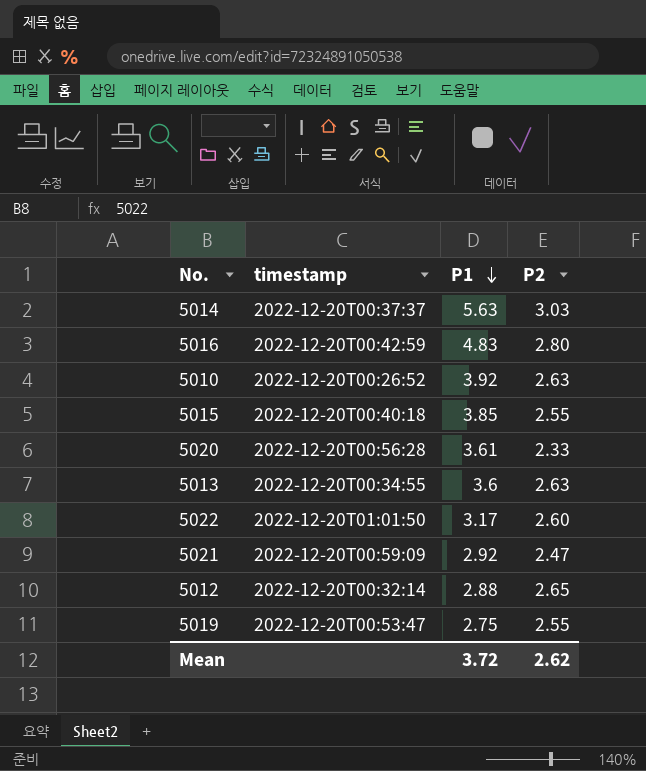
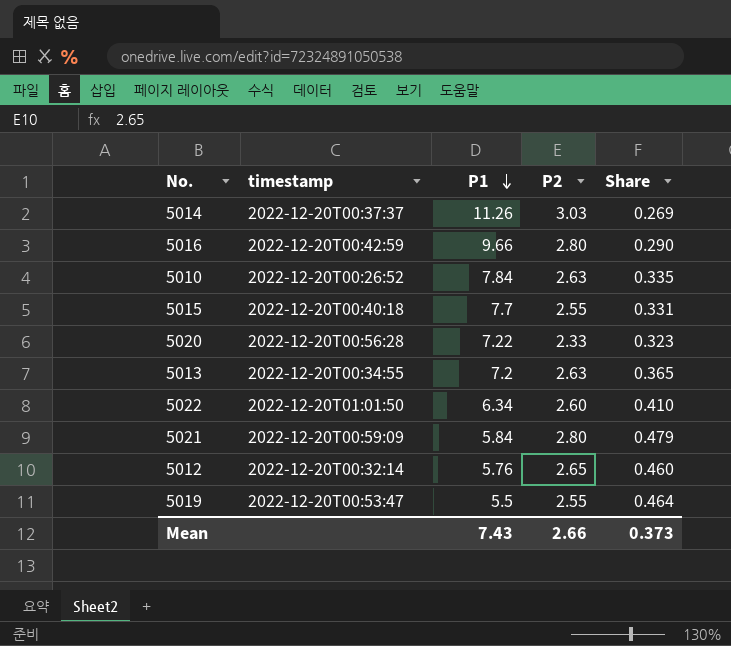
column Share | formula: none -> [P2] / [P1]
5014 | P1: 5.63 -> 11.26
5016 | P1: 4.83 -> 9.66
5010 | P1: 3.92 -> 7.84
5015 | P1: 3.85 -> 7.7
5020 | P1: 3.61 -> 7.22
5013 | P1: 3.6 -> 7.2
5022 | P1: 3.17 -> 6.34
5021 | P1: 2.92 -> 5.84
5021 | P2: 2.47 -> 2.80
5012 | P1: 2.88 -> 5.76
5019 | P1: 2.75 -> 5.5
Mean | P1: 3.72 -> 7.43
Mean | P2: 2.62 -> 2.66

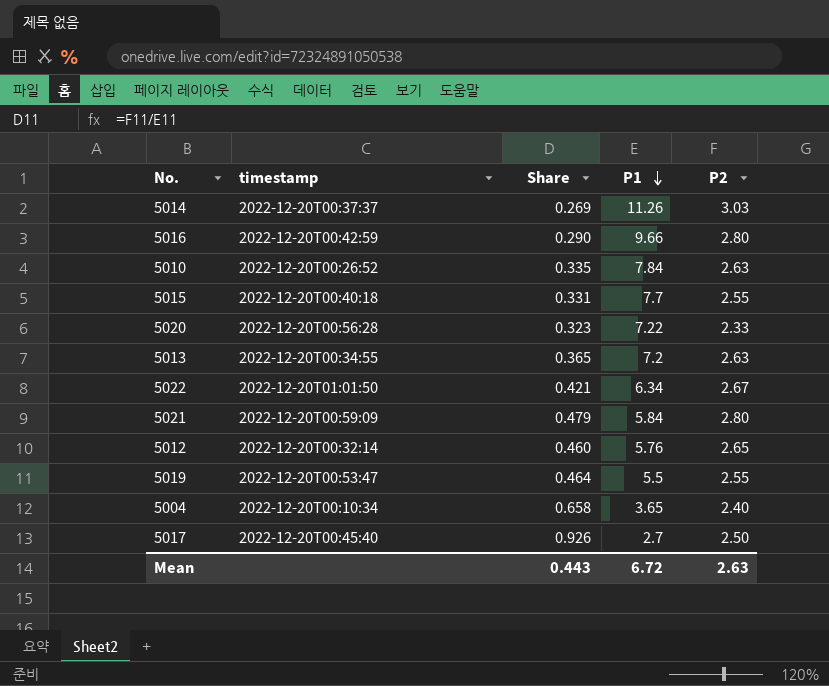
column Share | position: 5 -> 3
5022 | Share: 0.410 -> 0.421
5022 | P2: 2.60 -> 2.67
row 5004: none -> 2022-12-20T00:10:34 | 0.658 | 3.65 | 2.40
row 5017: none -> 2022-12-20T00:45:40 | 0.926 | 2.7 | 2.50
Mean | Share: 0.373 -> 0.443
Mean | P1: 7.43 -> 6.72
Mean | P2: 2.66 -> 2.63

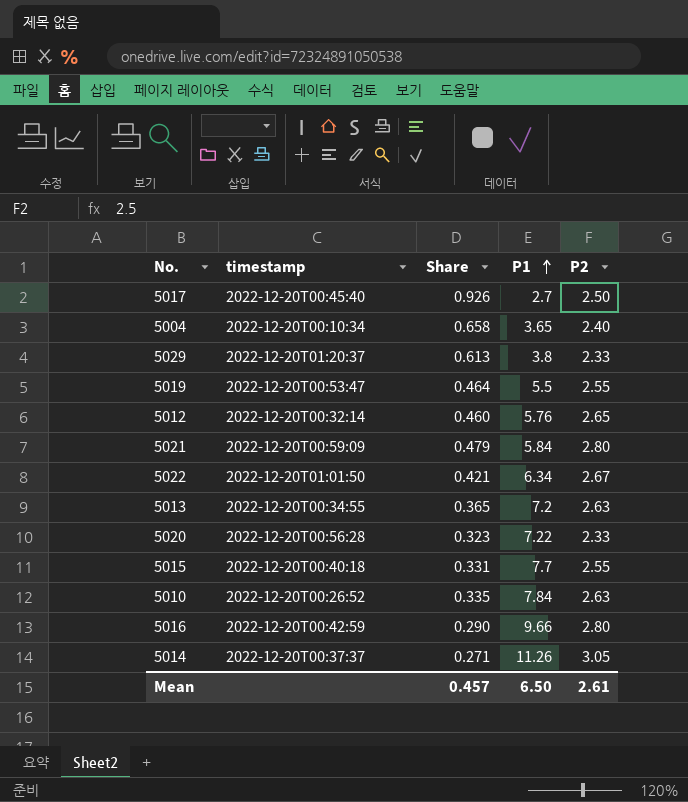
row order: P1 descending -> P1 ascending
row 5029: none -> 2022-12-20T01:20:37 | 0.613 | 3.8 | 2.33
5014 | Share: 0.269 -> 0.271
5014 | P2: 3.03 -> 3.05
Mean | Share: 0.443 -> 0.457
Mean | P1: 6.72 -> 6.50
Mean | P2: 2.63 -> 2.61

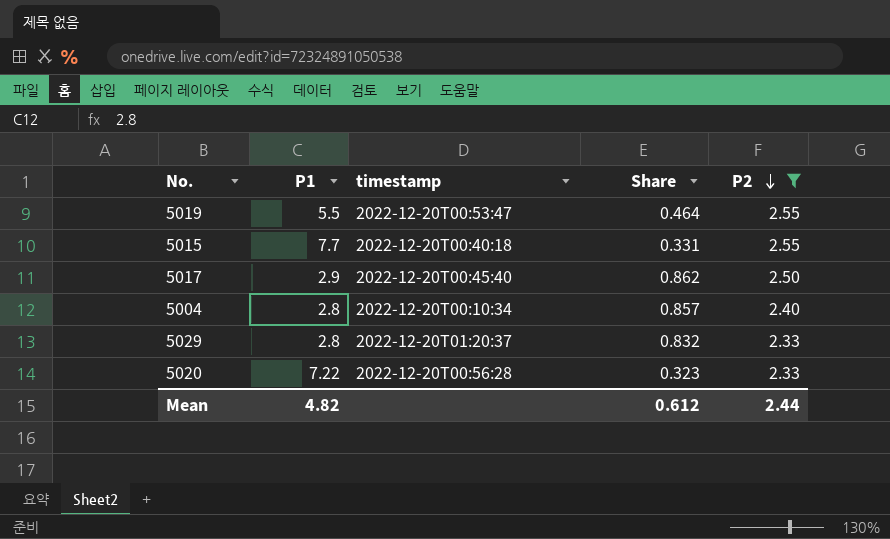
filter: none -> P2 <= 2.55
row order: P1 ascending -> P2 descending
column P1 | position: 4 -> 2
5017 | P1: 2.7 -> 2.9
5017 | Share: 0.926 -> 0.862
5004 | P1: 3.65 -> 2.8
5004 | Share: 0.658 -> 0.857
5029 | P1: 3.8 -> 2.8
5029 | Share: 0.613 -> 0.832
Mean | P1: 6.50 -> 4.82
Mean | Share: 0.457 -> 0.612
Mean | P2: 2.61 -> 2.44

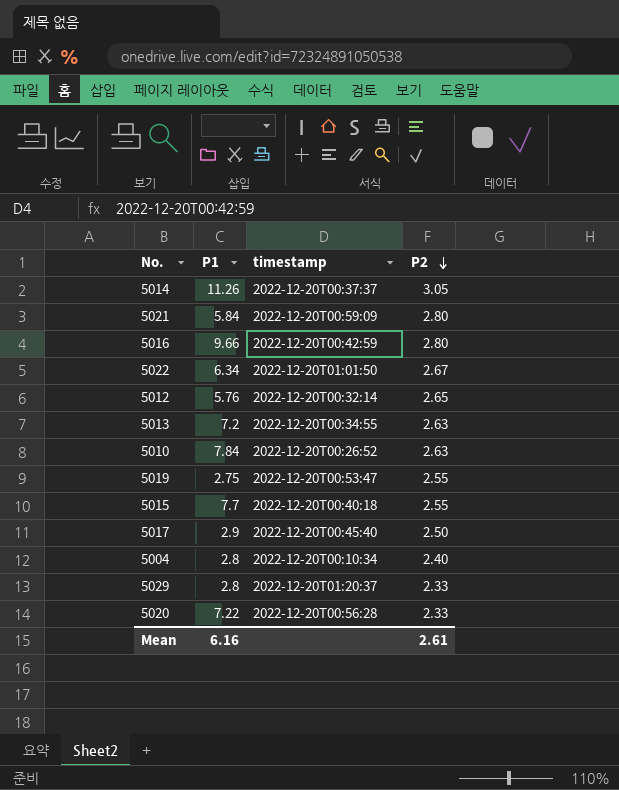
filter: P2 <= 2.55 -> none
column Share | formula: [P2] / [P1] -> none
5019 | P1: 5.5 -> 2.75
Mean | P1: 4.82 -> 6.16
Mean | P2: 2.44 -> 2.61

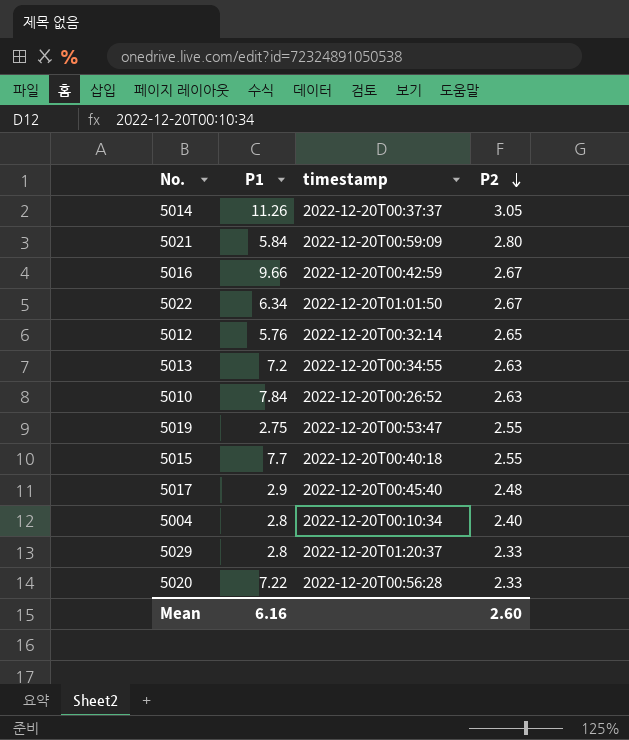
5016 | P2: 2.80 -> 2.67
5017 | P2: 2.50 -> 2.48
Mean | P2: 2.61 -> 2.60

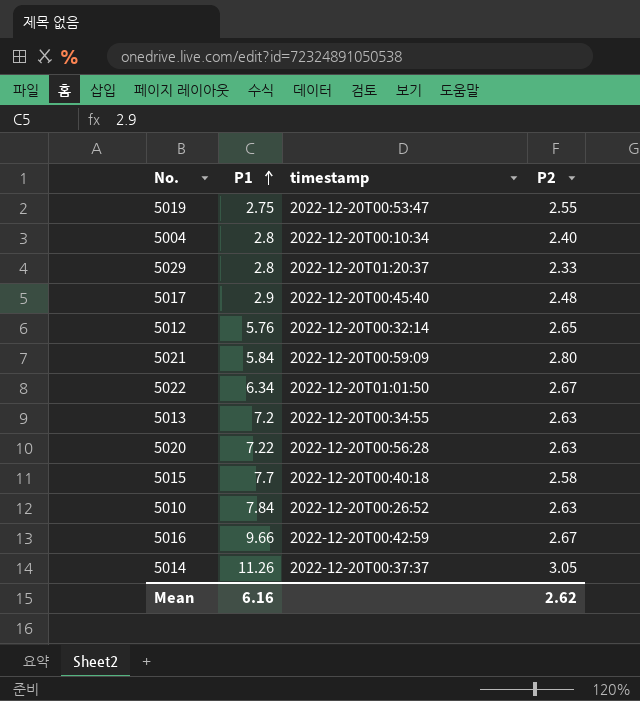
row order: P2 descending -> P1 ascending
5020 | P2: 2.33 -> 2.63
5015 | P2: 2.55 -> 2.58
Mean | P2: 2.60 -> 2.62

